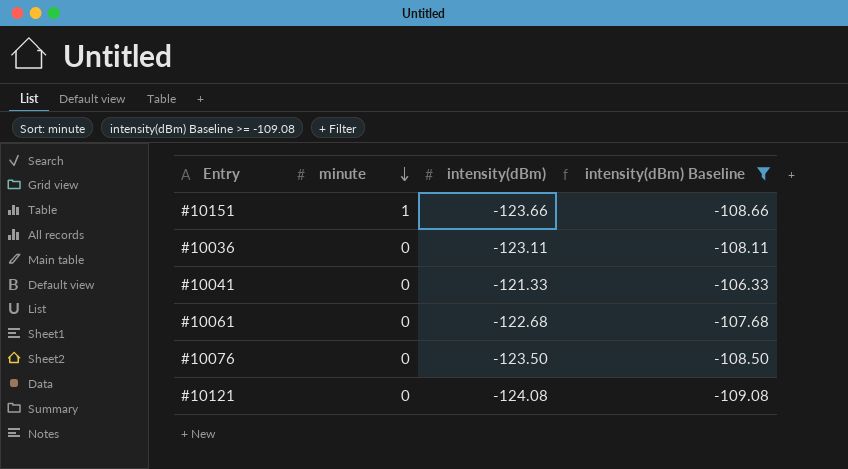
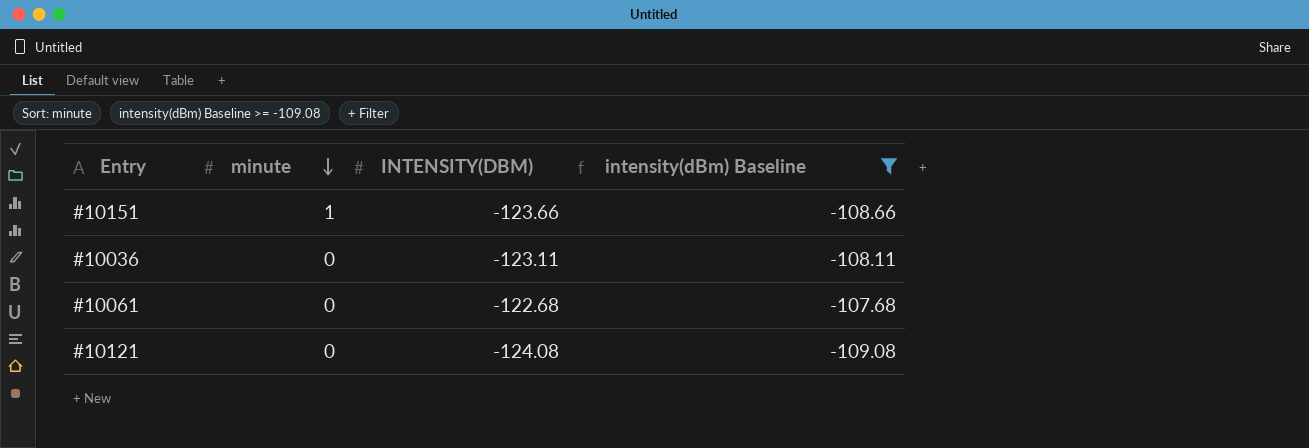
column name: intensity(dBm) -> INTENSITY(DBM)
row #10041: 0 | -121.33 | -106.33 -> none
row #10076: 0 | -123.50 | -108.50 -> none

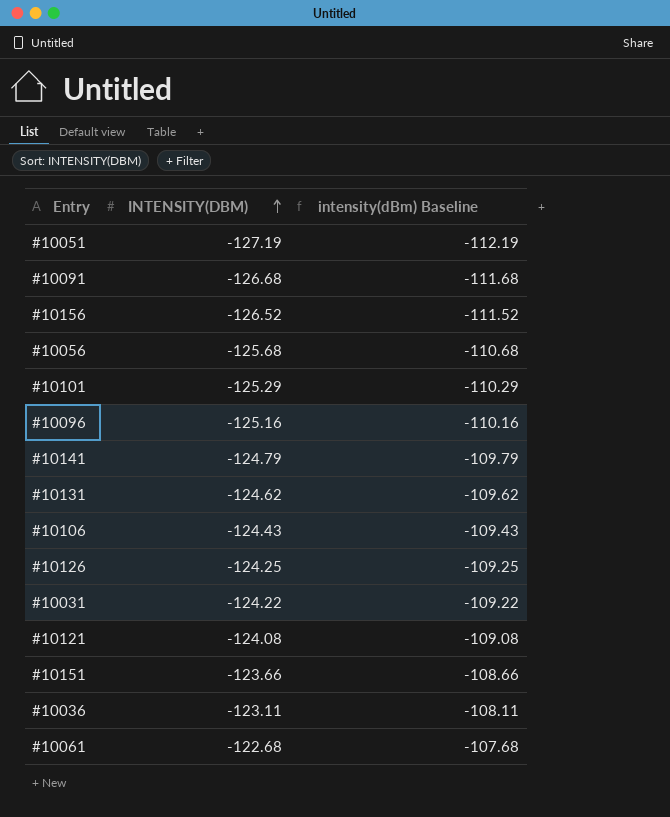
filter: intensity(dBm) Baseline >= -109.08 -> none
row order: minute descending -> INTENSITY(DBM) ascending
column minute | position: 2 -> none

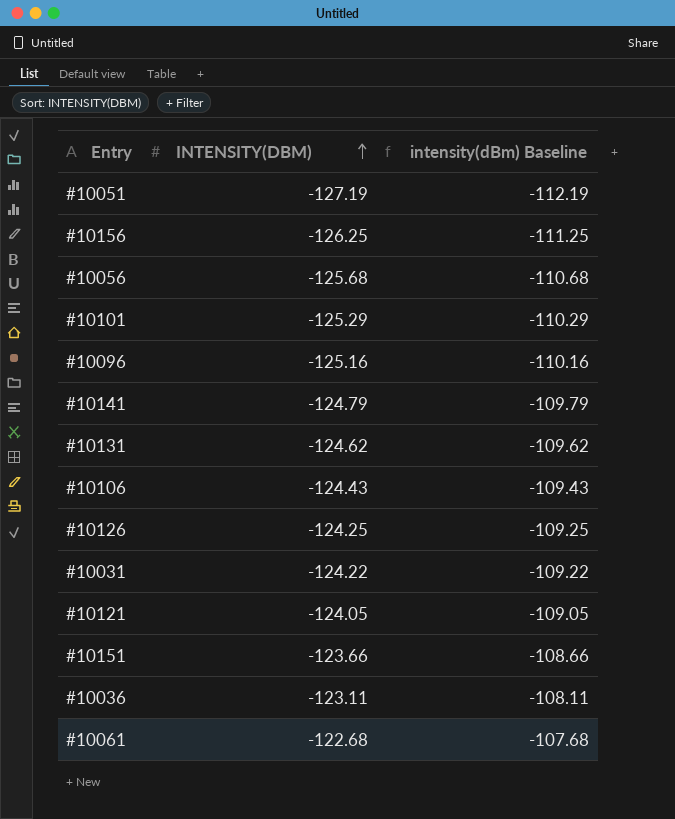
row #10091: -126.68 | -111.68 -> none
#10156 | INTENSITY(DBM): -126.52 -> -126.25
#10156 | intensity(dBm) Baseline: -111.52 -> -111.25
#10121 | INTENSITY(DBM): -124.08 -> -124.05
#10121 | intensity(dBm) Baseline: -109.08 -> -109.05

